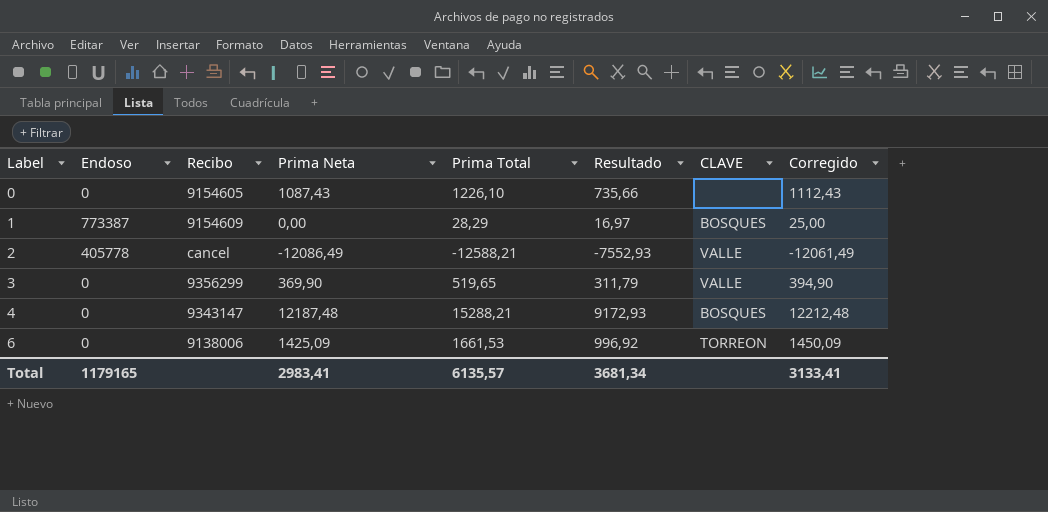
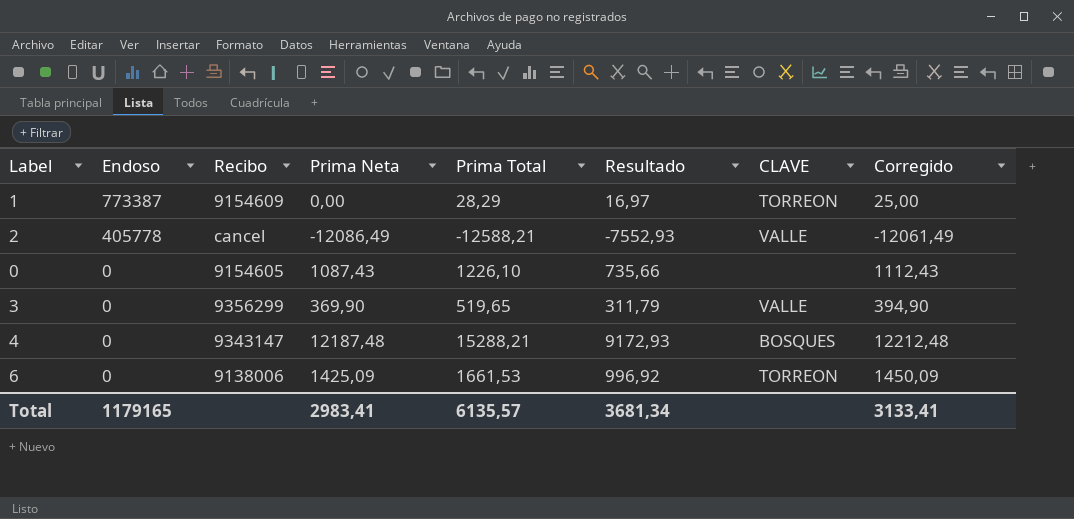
row order: Label ascending -> Endoso descending
1 | CLAVE: BOSQUES -> TORREON

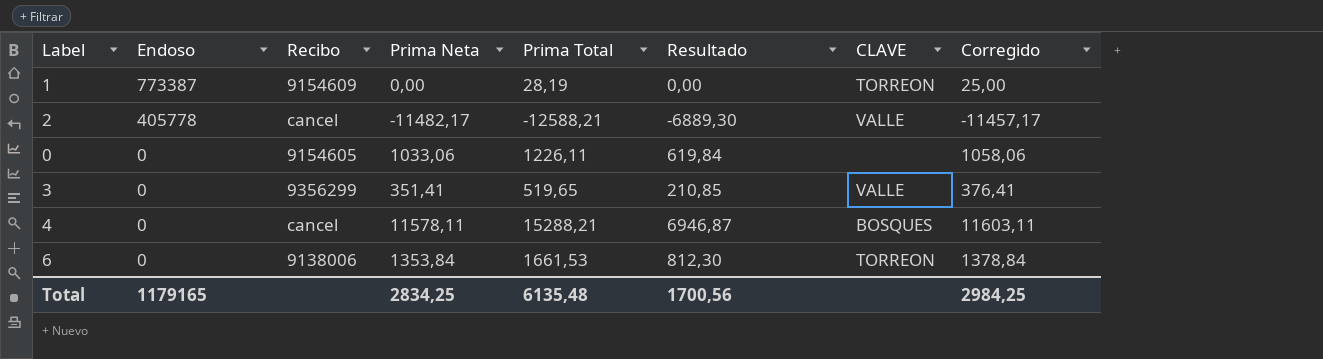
column Resultado | formula: [Prima Total] * 0,6 -> [Prima Neta] * 0,6
1 | Prima Total: 28,29 -> 28,19
2 | Prima Neta: -12086,49 -> -11482,17
2 | Corregido: -12061,49 -> -11457,17
0 | Prima Neta: 1087,43 -> 1033,06
0 | Prima Total: 1226,10 -> 1226,11
0 | Corregido: 1112,43 -> 1058,06
3 | Prima Neta: 369,90 -> 351,41
3 | Corregido: 394,90 -> 376,41
4 | Recibo: 9343147 -> cancel
4 | Prima Neta: 12187,48 -> 11578,11
4 | Corregido: 12212,48 -> 11603,11
6 | Prima Neta: 1425,09 -> 1353,84
6 | Corregido: 1450,09 -> 1378,84
Total | Prima Neta: 2983,41 -> 2834,25
Total | Prima Total: 6135,57 -> 6135,48
Total | Resultado: 3681,34 -> 1700,56
Total | Corregido: 3133,41 -> 2984,25

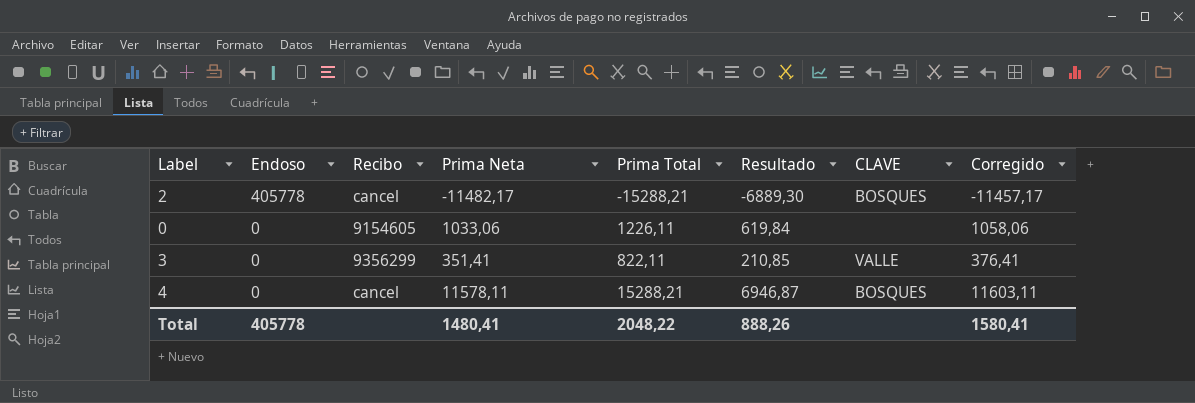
row 1: 773387 | 9154609 | 0,00 | 28,19 | 0,00 | TORREON | 25,00 -> none
row 6: 0 | 9138006 | 1353,84 | 1661,53 | 812,30 | TORREON | 1378,84 -> none
2 | Prima Total: -12588,21 -> -15288,21
2 | CLAVE: VALLE -> BOSQUES
3 | Prima Total: 519,65 -> 822,11
Total | Endoso: 1179165 -> 405778
Total | Prima Neta: 2834,25 -> 1480,41
Total | Prima Total: 6135,48 -> 2048,22
Total | Resultado: 1700,56 -> 888,26
Total | Corregido: 2984,25 -> 1580,41

